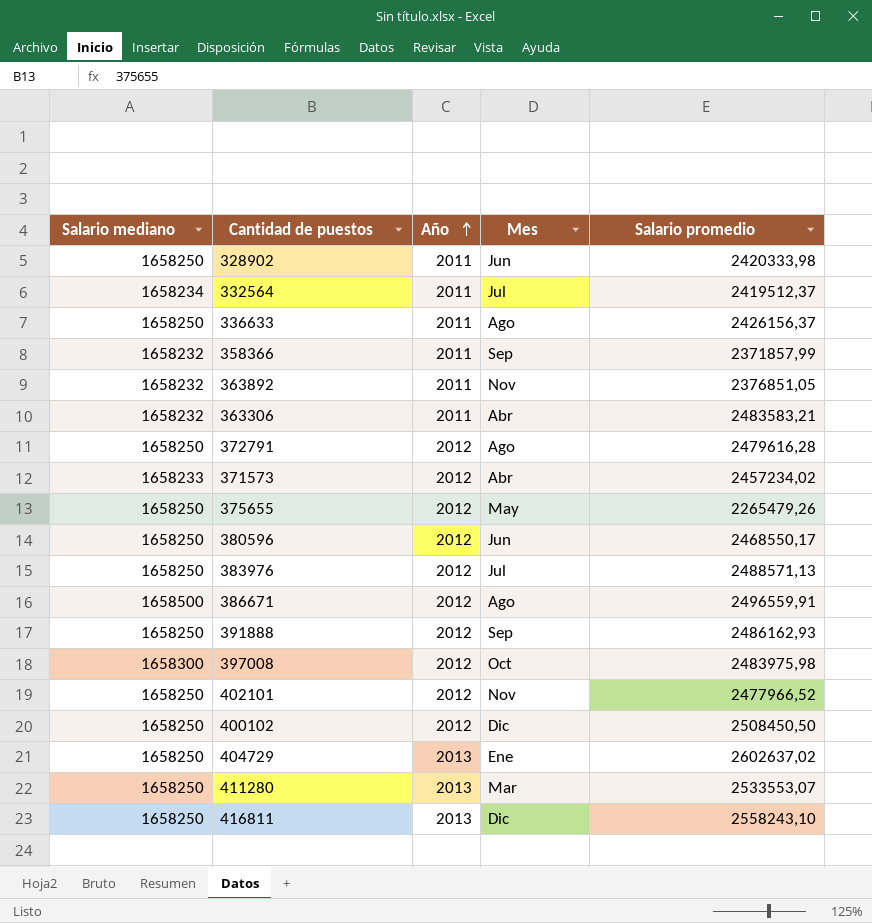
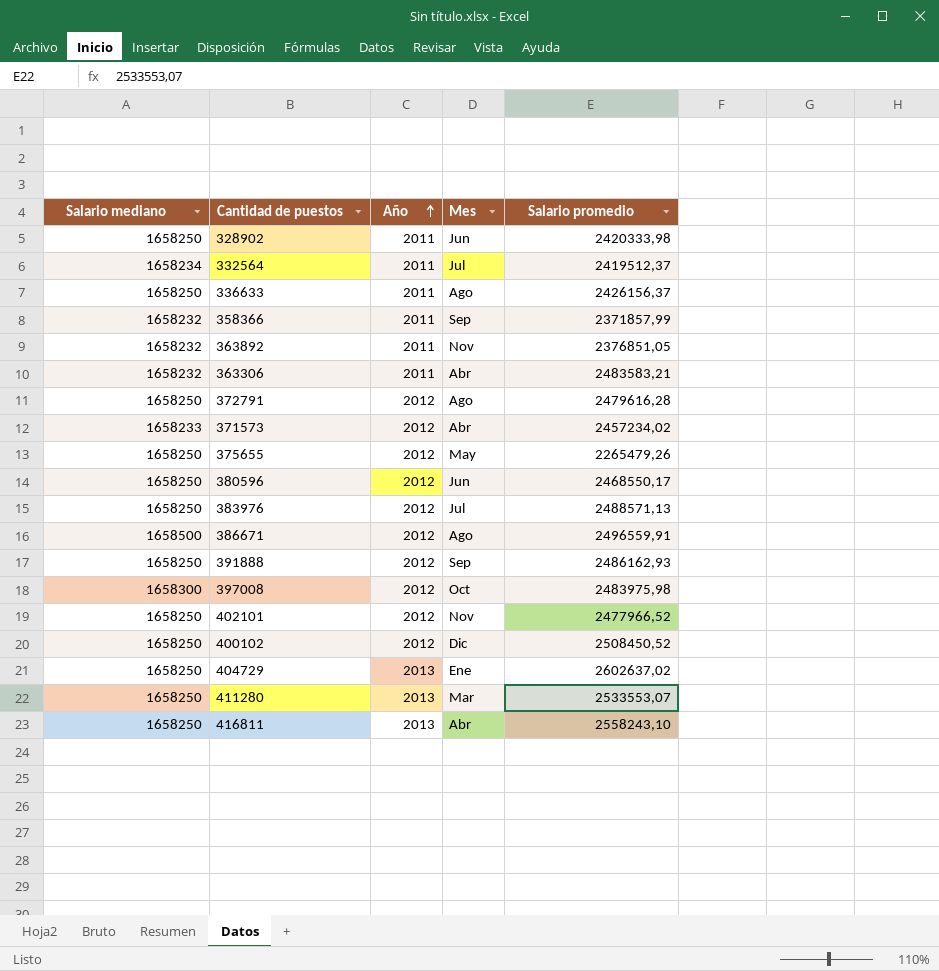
400102 | Salario promedio: 2508450,50 -> 2508450,52
416811 | Mes: Dic -> Abr

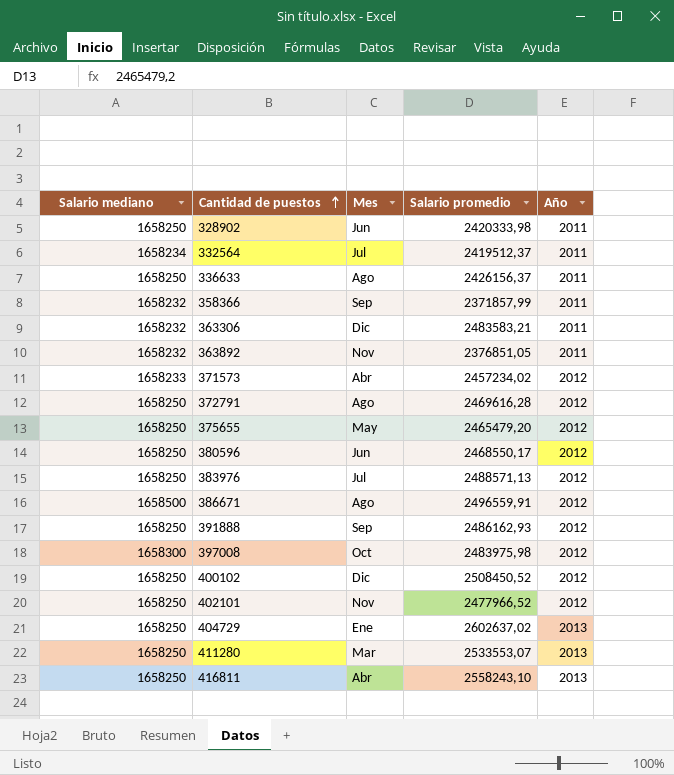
row order: Año ascending -> Cantidad de puestos ascending
column Año | position: 3 -> 5
363306 | Mes: Abr -> Dic
372791 | Salario promedio: 2479616,28 -> 2469616,28
375655 | Salario promedio: 2265479,26 -> 2465479,20

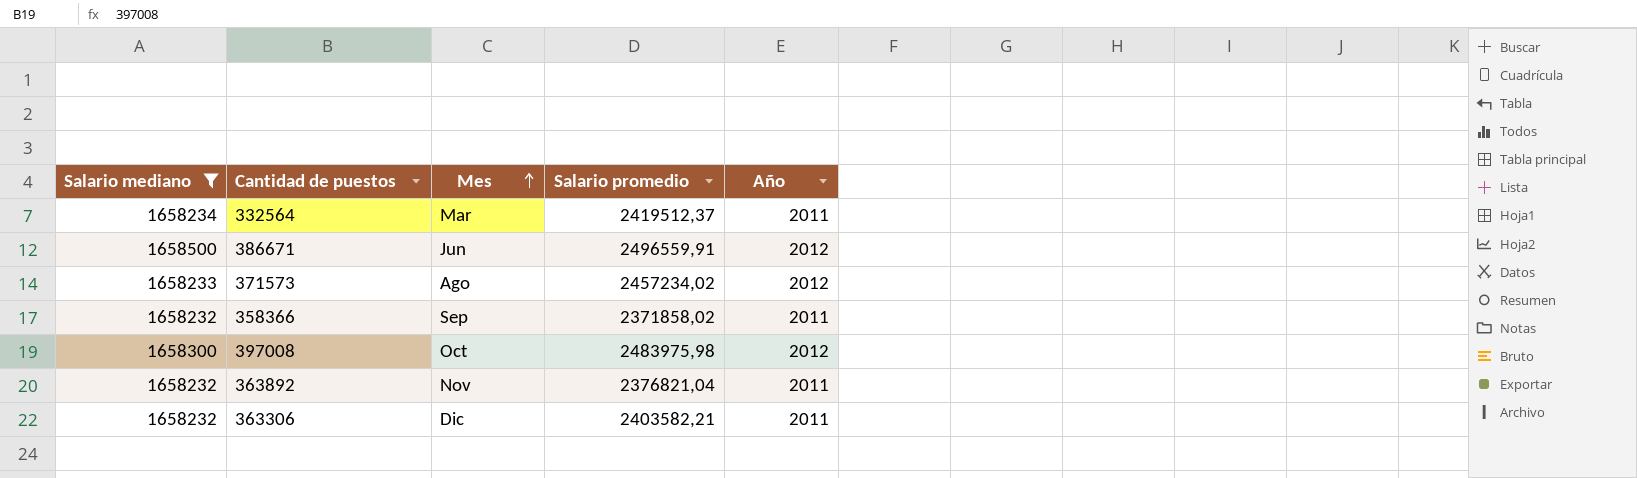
filter: none -> Salario mediano != 1658250
row order: Cantidad de puestos ascending -> Mes ascending
332564 | Mes: Jul -> Mar
386671 | Mes: Ago -> Jun
371573 | Mes: Abr -> Ago
358366 | Salario promedio: 2371857,99 -> 2371858,02
363892 | Salario promedio: 2376851,05 -> 2376821,04
363306 | Salario promedio: 2483583,21 -> 2403582,21

